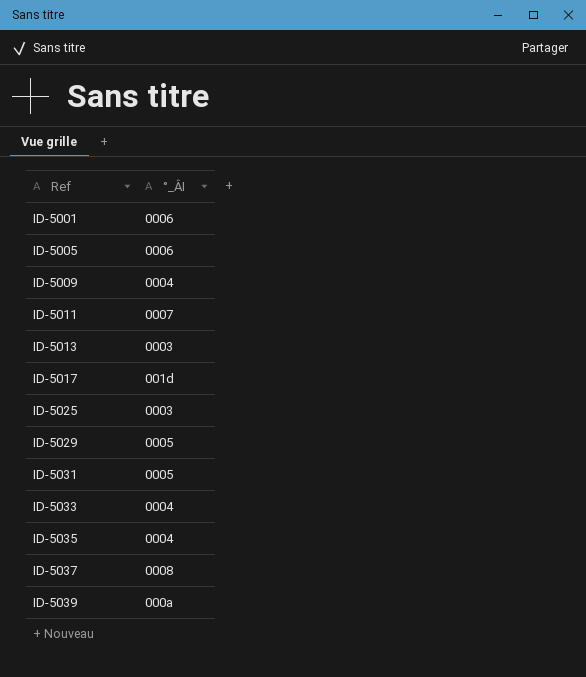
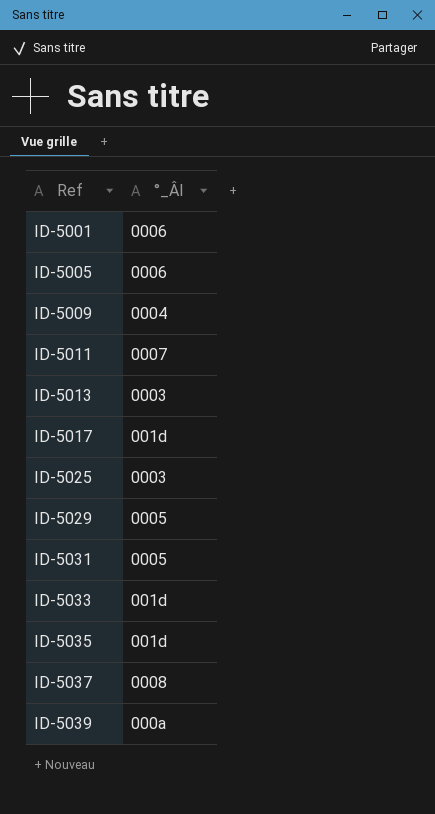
ID-5033 | °_ÂI: 0004 -> 001d
ID-5035 | °_ÂI: 0004 -> 001d

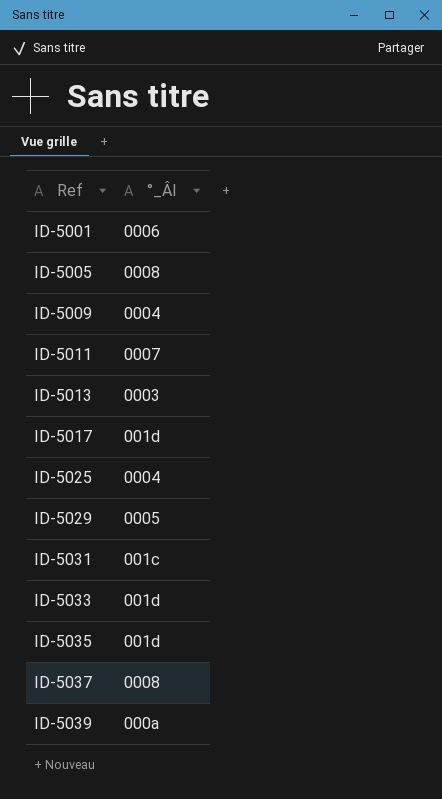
ID-5005 | °_ÂI: 0006 -> 0008
ID-5025 | °_ÂI: 0003 -> 0004
ID-5031 | °_ÂI: 0005 -> 001c

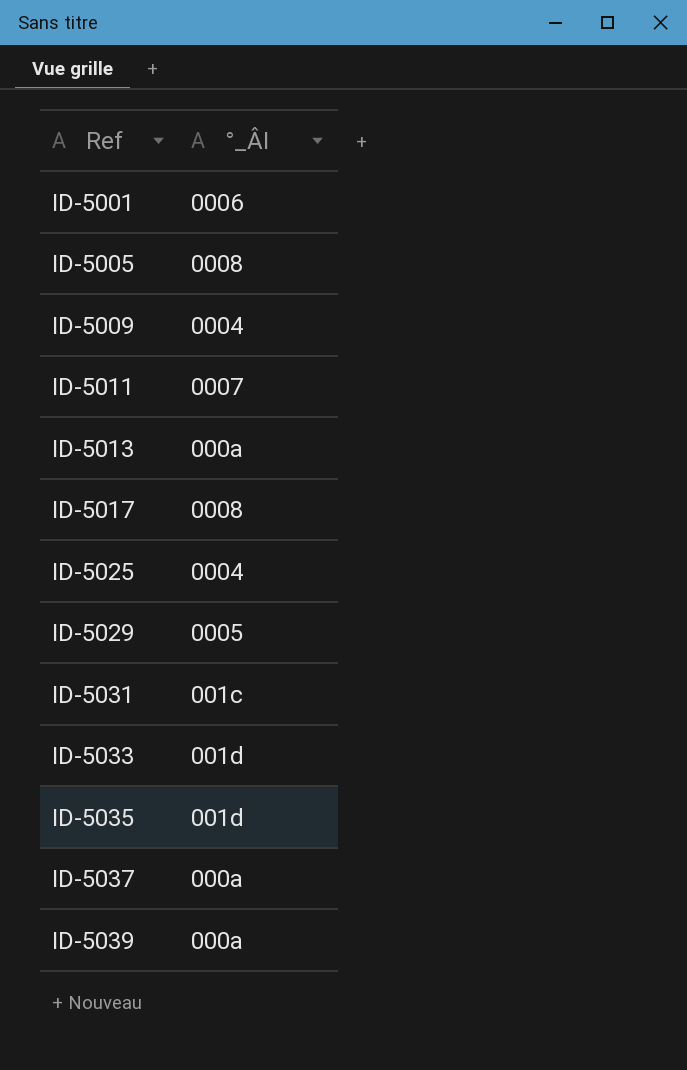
ID-5013 | °_ÂI: 0003 -> 000a
ID-5017 | °_ÂI: 001d -> 0008
ID-5037 | °_ÂI: 0008 -> 000a

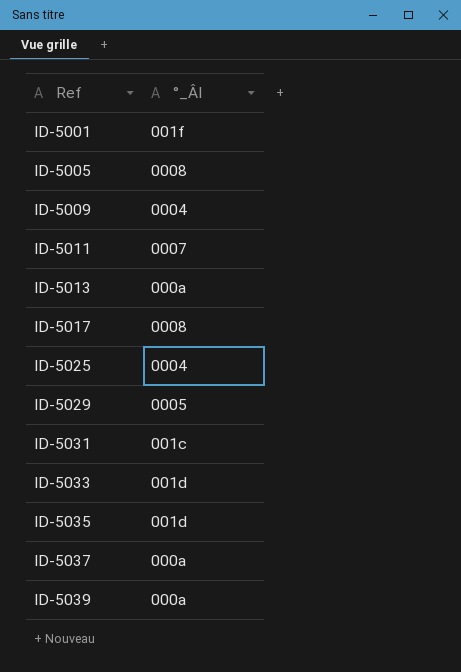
ID-5001 | °_ÂI: 0006 -> 001f

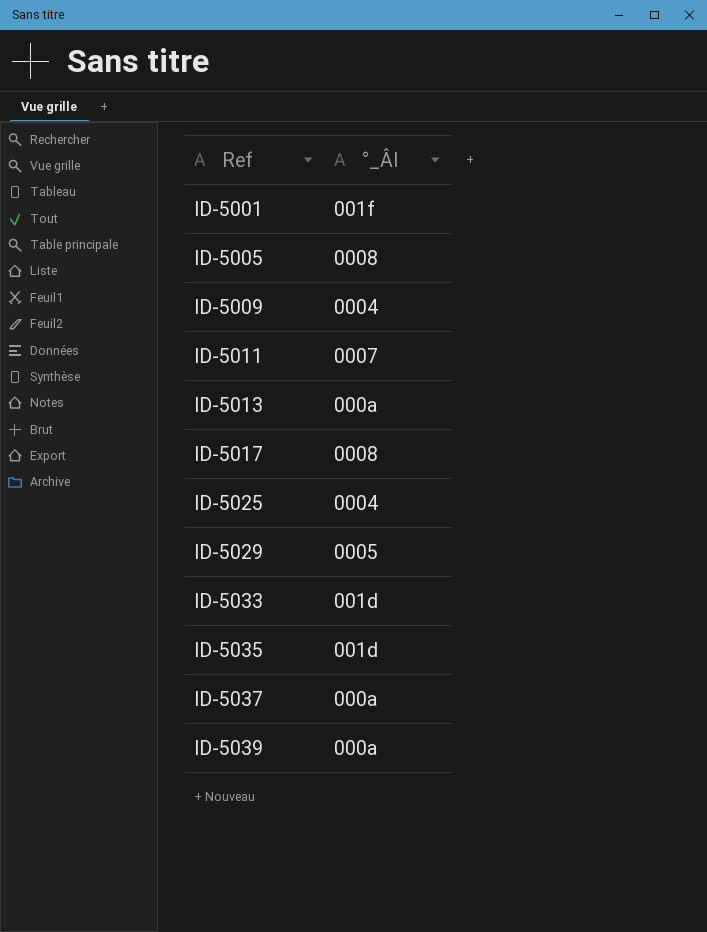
row ID-5031: 001c -> none

